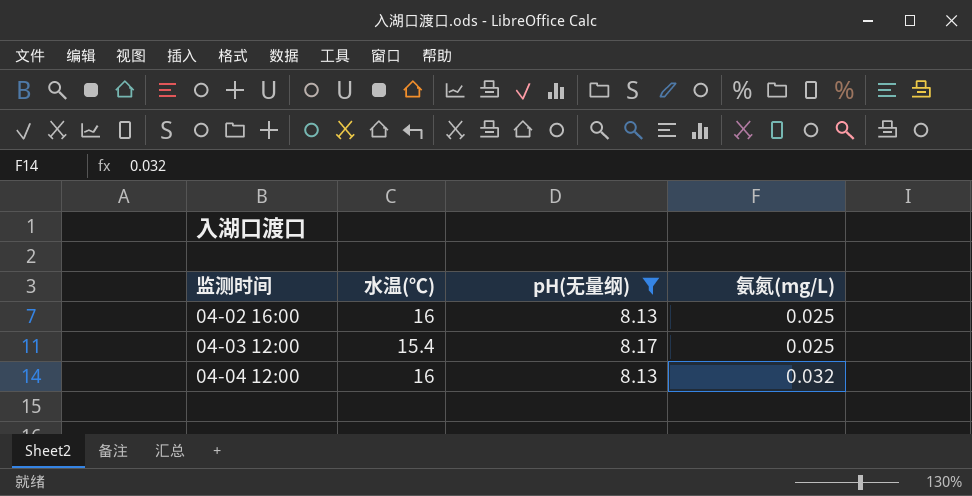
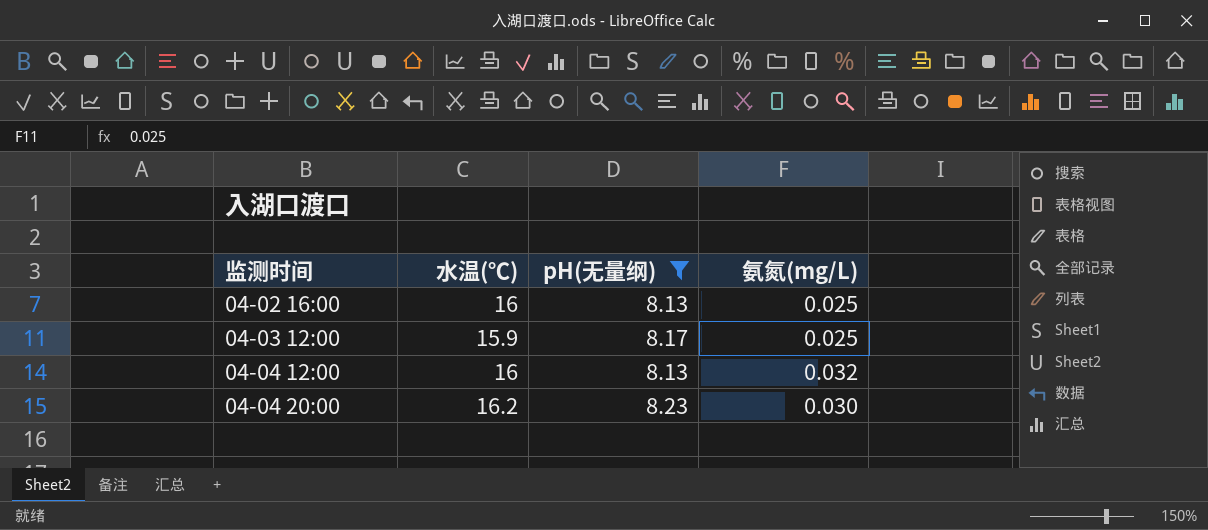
04-03 12:00 | 水温(℃): 15.4 -> 15.9
row 04-04 20:00: none -> 16.2 | 8.23 | 0.030

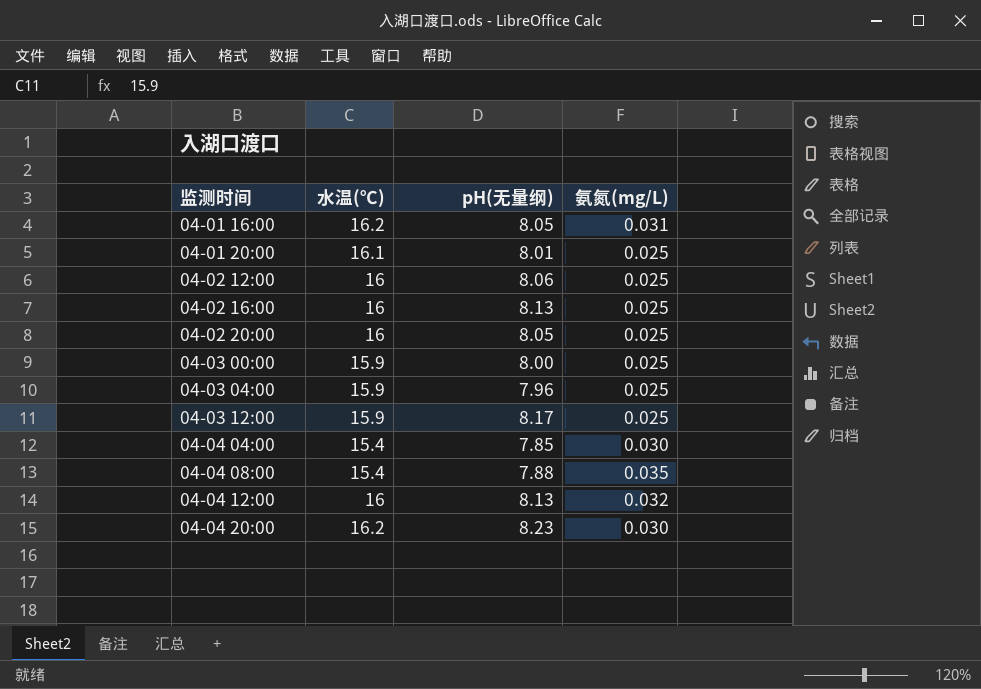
filter: pH(无量纲) >= 8.13 -> none

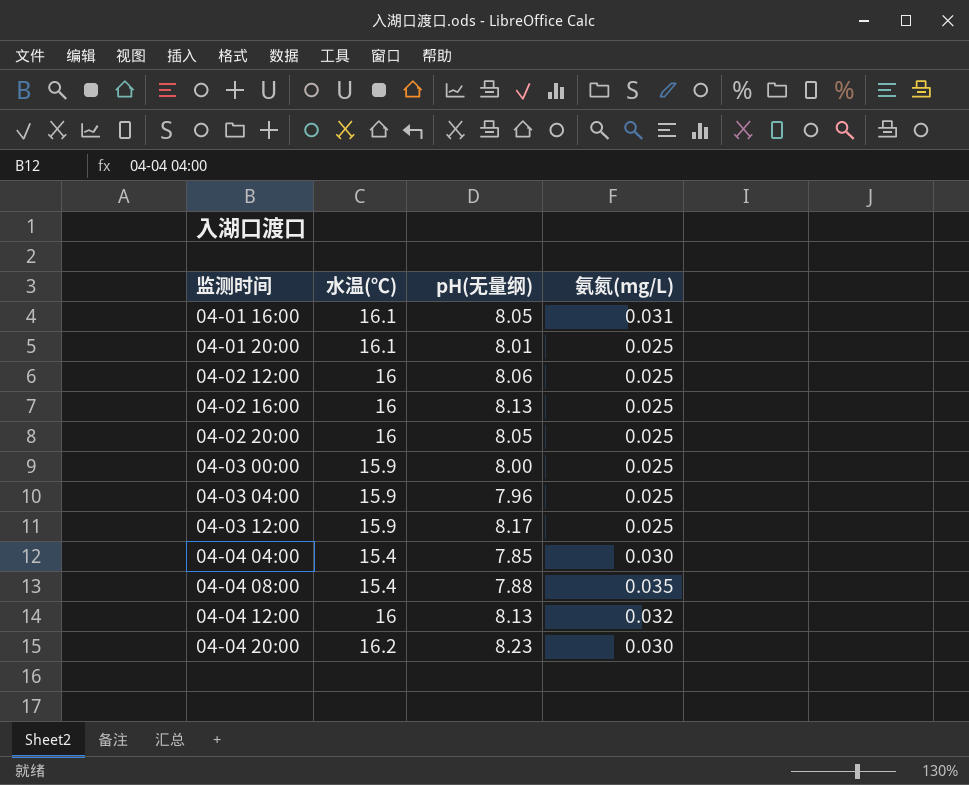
04-01 16:00 | 水温(℃): 16.2 -> 16.1

